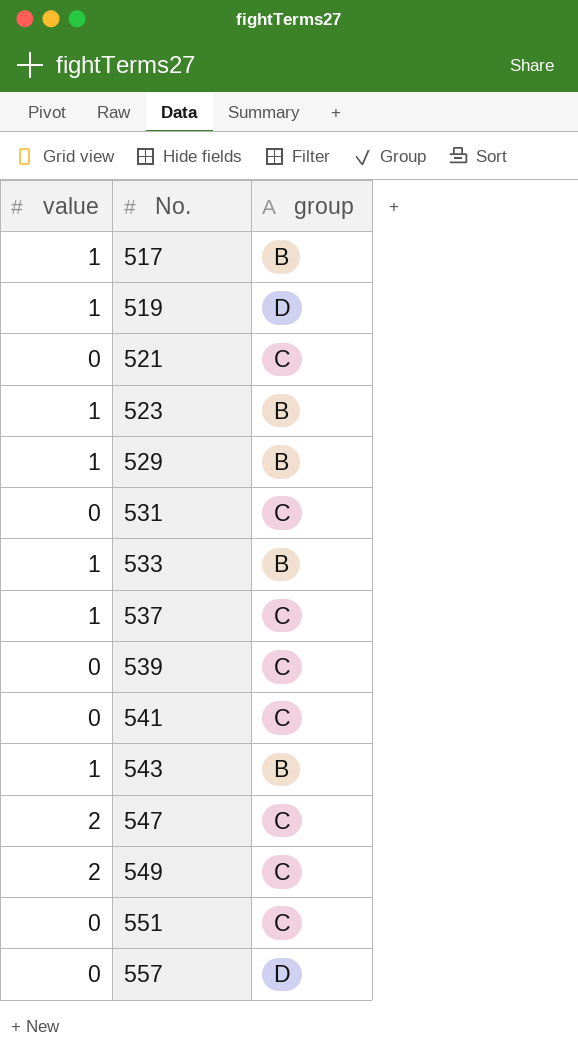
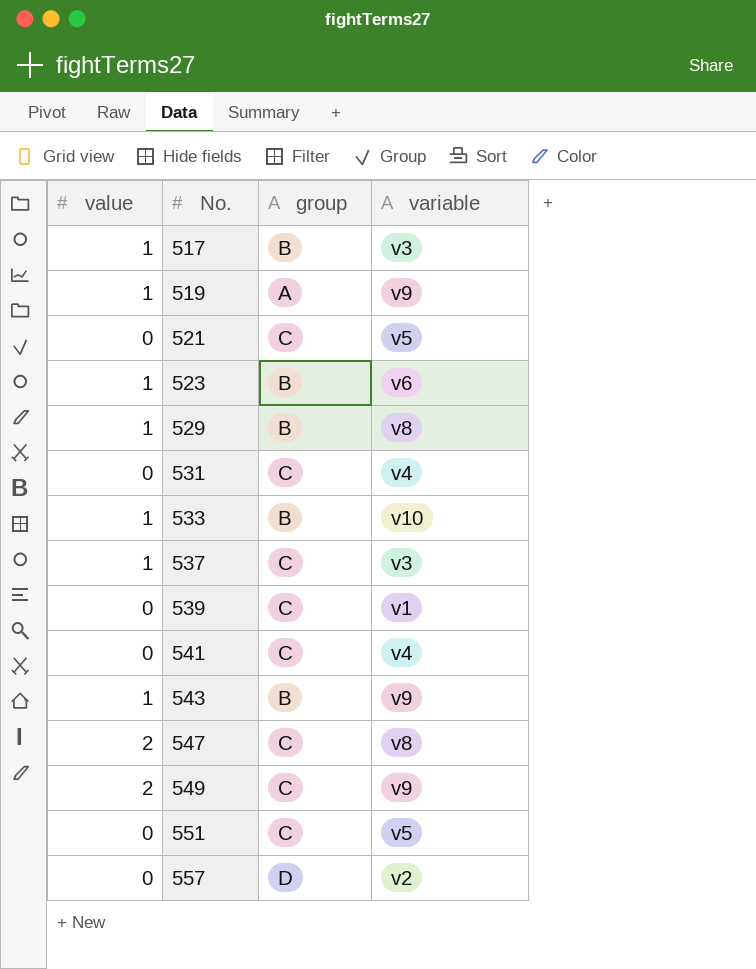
column variable | position: none -> 4
519 | group: D -> A

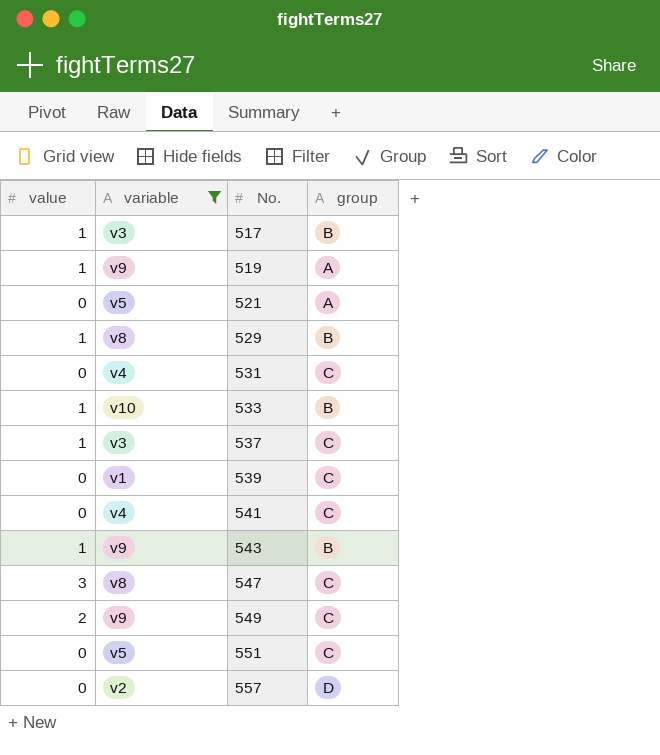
filter: none -> variable != v6
column variable | position: 4 -> 2
521 | group: C -> A
547 | value: 2 -> 3

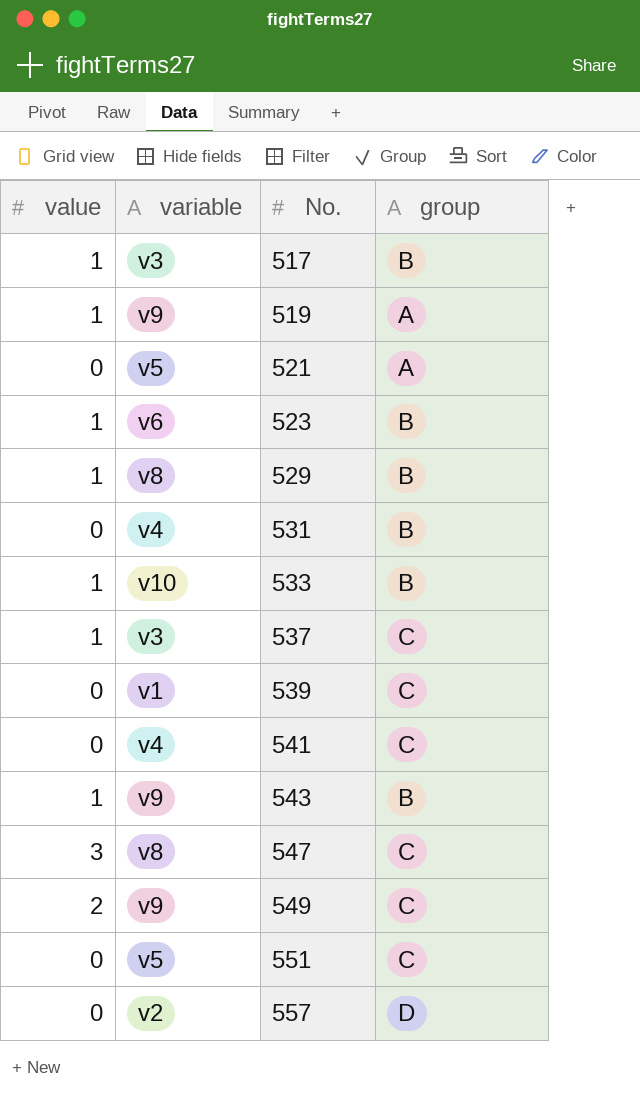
filter: variable != v6 -> none
531 | group: C -> B

